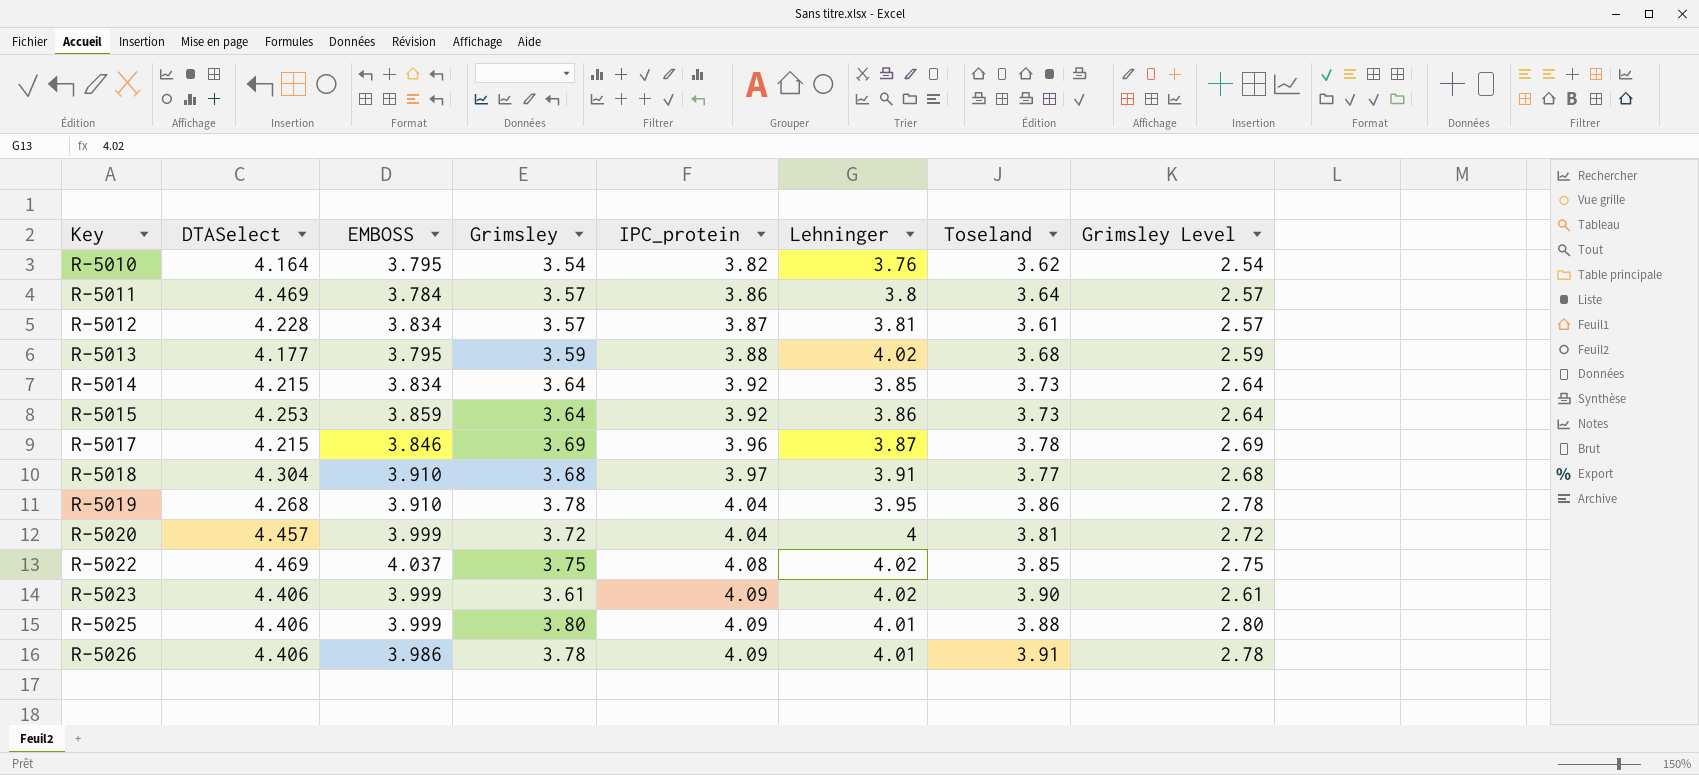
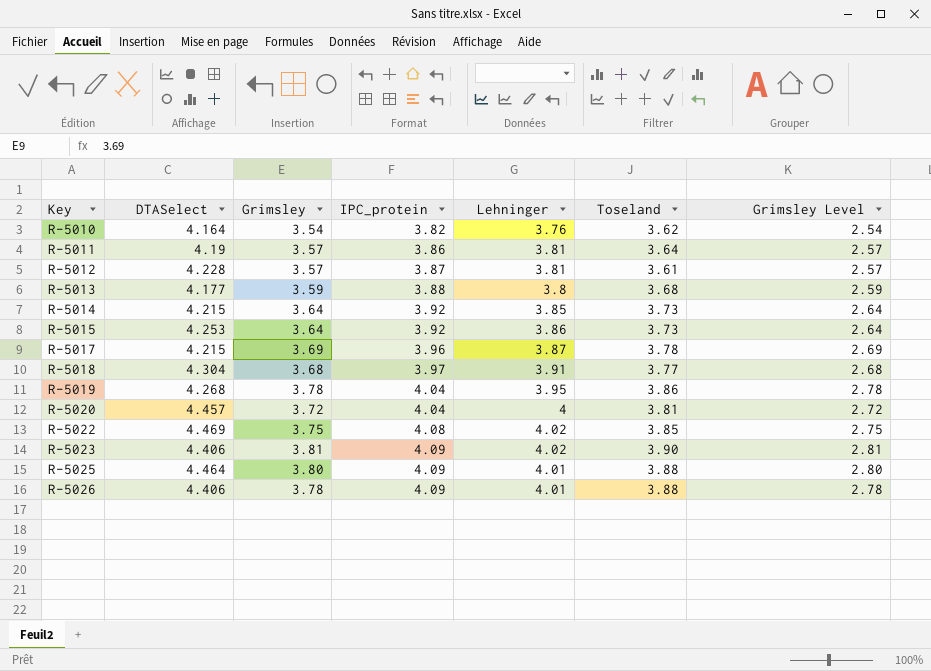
column EMBOSS | position: 3 -> none
R-5011 | DTASelect: 4.469 -> 4.19
R-5011 | Lehninger: 3.8 -> 3.81
R-5013 | Lehninger: 4.02 -> 3.8
R-5023 | Grimsley: 3.61 -> 3.81
R-5023 | Grimsley Level: 2.61 -> 2.81
R-5025 | DTASelect: 4.406 -> 4.464
R-5026 | Toseland: 3.91 -> 3.88

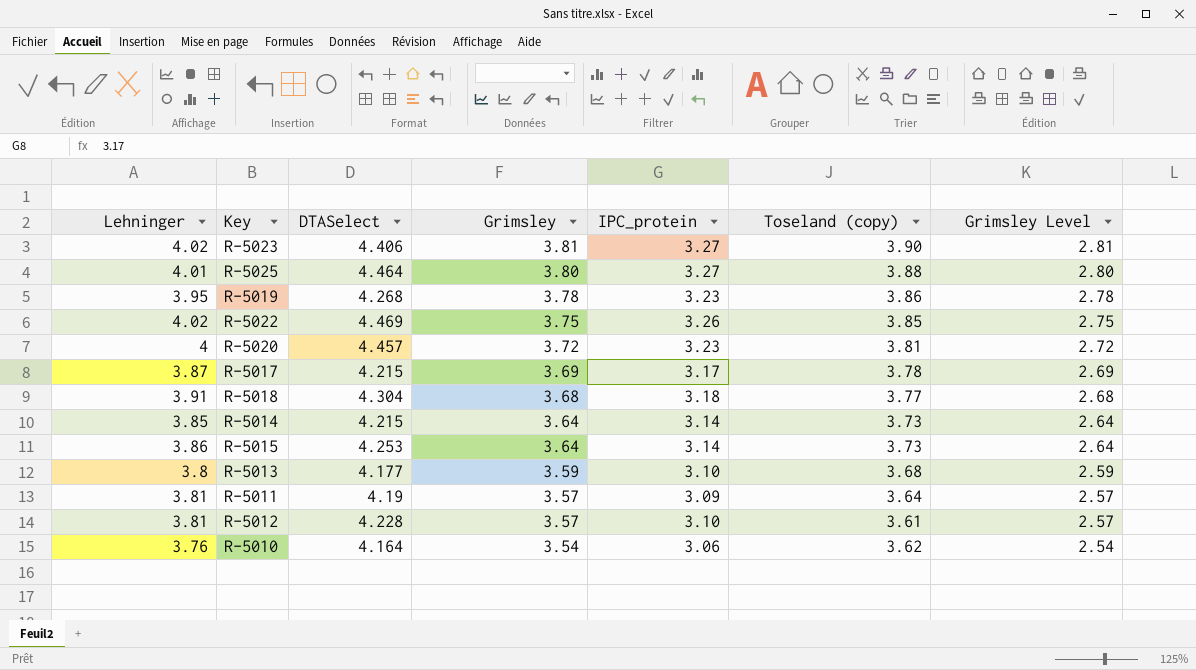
row order: Key ascending -> Grimsley descending
column Lehninger | position: 5 -> 1
column name: Toseland -> Toseland (copy)
row R-5026: 4.406 | 3.78 | 4.09 | 4.01 | 3.88 | 2.78 -> none
R-5023 | IPC_protein: 4.09 -> 3.27
R-5025 | IPC_protein: 4.09 -> 3.27
R-5019 | IPC_protein: 4.04 -> 3.23
R-5022 | IPC_protein: 4.08 -> 3.26
R-5020 | IPC_protein: 4.04 -> 3.23
R-5017 | IPC_protein: 3.96 -> 3.17
R-5018 | IPC_protein: 3.97 -> 3.18
R-5014 | IPC_protein: 3.92 -> 3.14
R-5015 | IPC_protein: 3.92 -> 3.14
R-5013 | IPC_protein: 3.88 -> 3.10
R-5011 | IPC_protein: 3.86 -> 3.09
R-5012 | IPC_protein: 3.87 -> 3.10
R-5010 | IPC_protein: 3.82 -> 3.06

